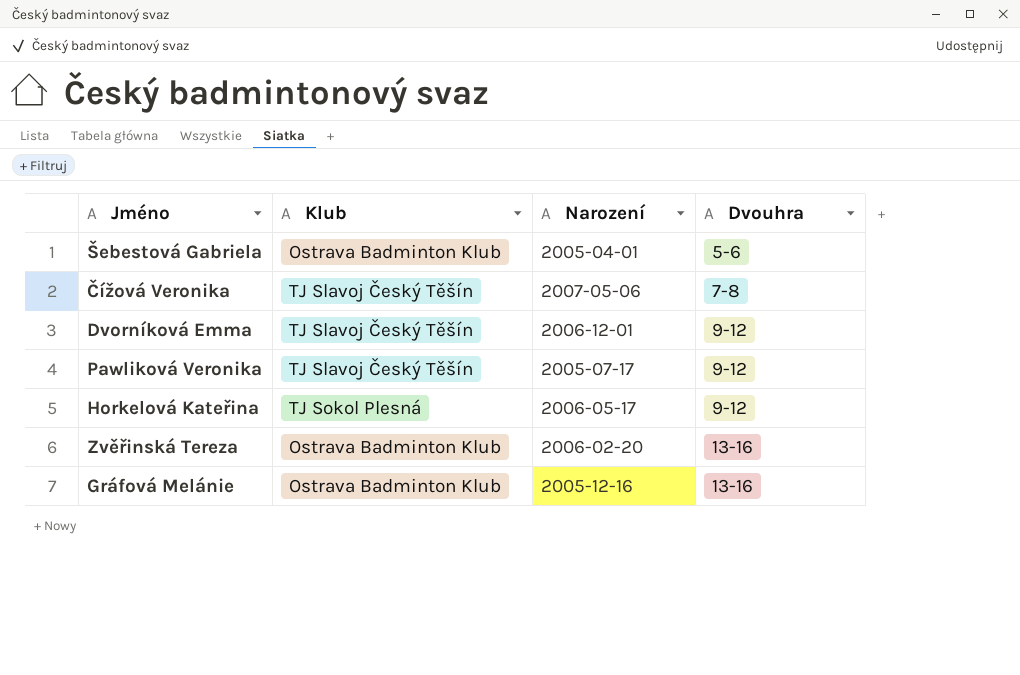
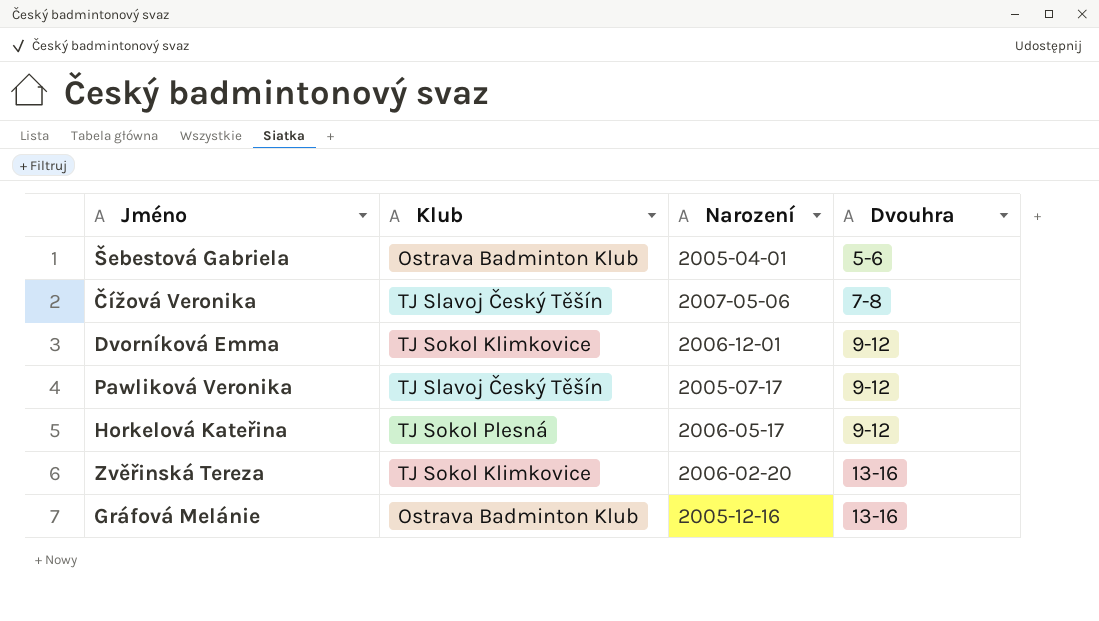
Dvorníková Emma | Klub: TJ Slavoj Český Těšín -> TJ Sokol Klimkovice
Zvěřinská Tereza | Klub: Ostrava Badminton Klub -> TJ Sokol Klimkovice

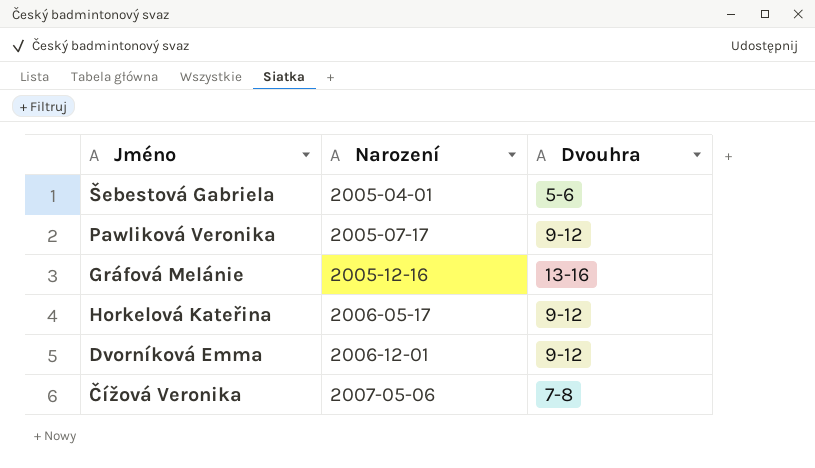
row order: Dvouhra ascending -> Narození ascending
column Klub | position: 2 -> none
row Zvěřinská Tereza: TJ Sokol Klimkovice | 2006-02-20 | 13-16 -> none

